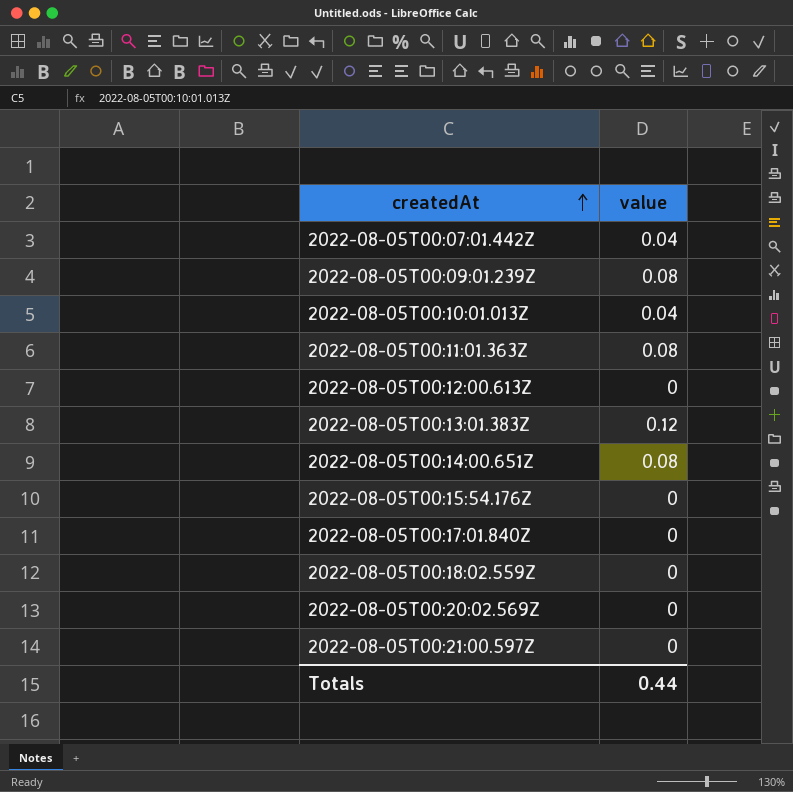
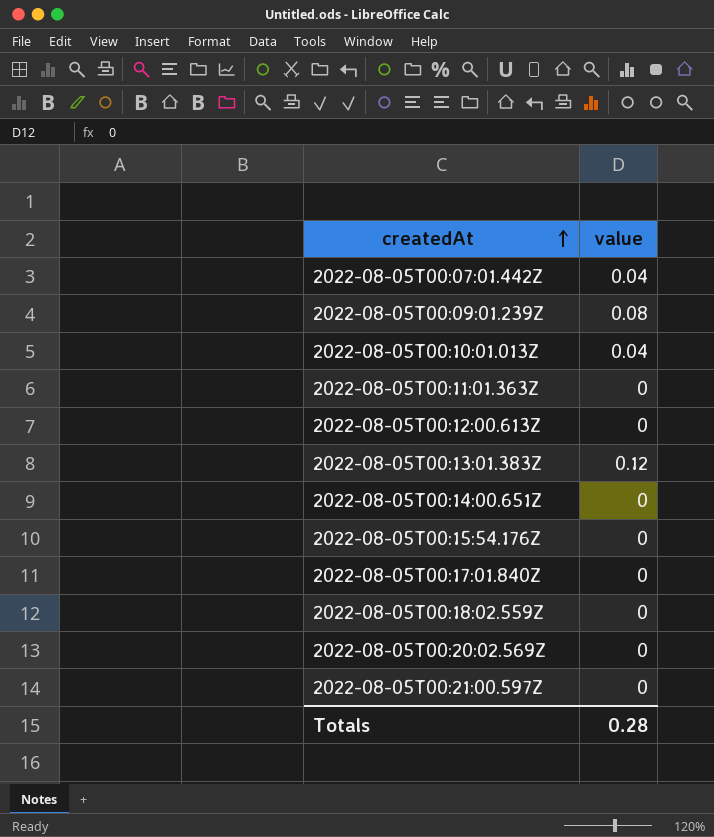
2022-08-05T00:11:01.363Z | value: 0.08 -> 0
2022-08-05T00:14:00.651Z | value: 0.08 -> 0
Totals | value: 0.44 -> 0.28

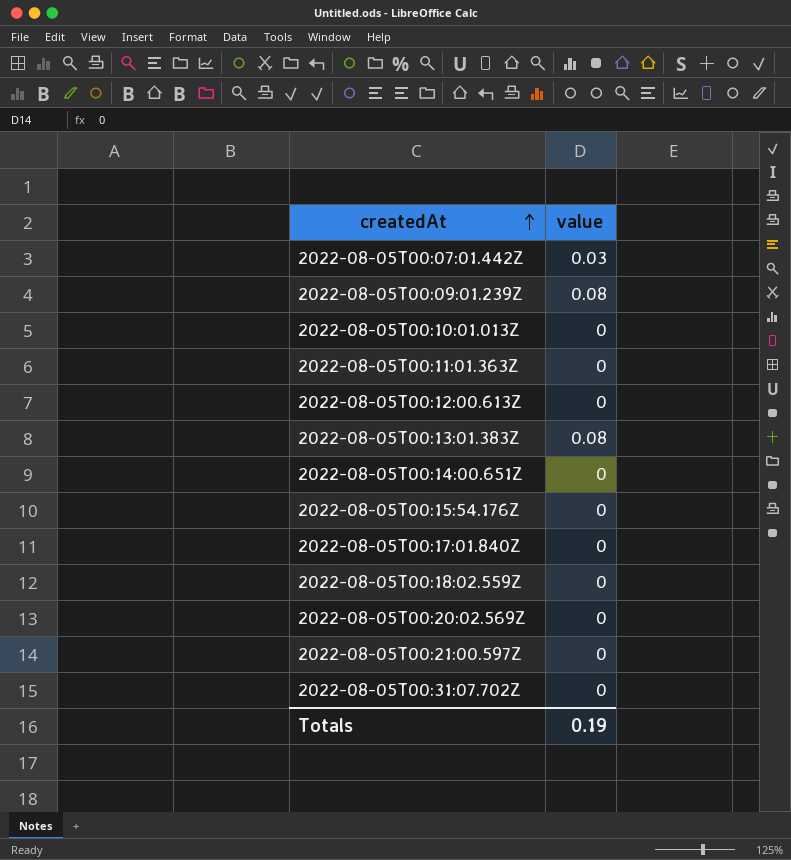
2022-08-05T00:07:01.442Z | value: 0.04 -> 0.03
2022-08-05T00:10:01.013Z | value: 0.04 -> 0
2022-08-05T00:13:01.383Z | value: 0.12 -> 0.08
row 2022-08-05T00:31:07.702Z: none -> 0
Totals | value: 0.28 -> 0.19

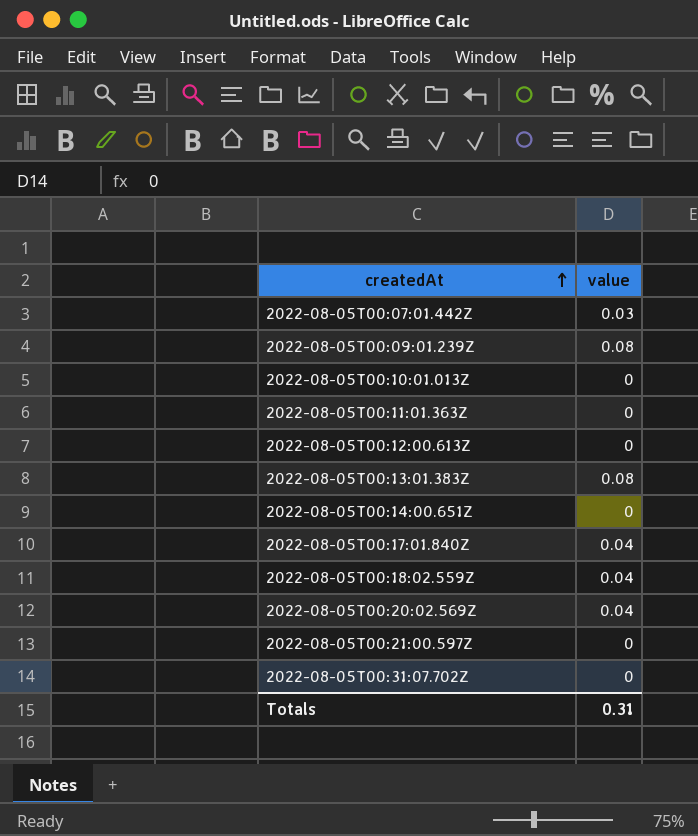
row 2022-08-05T00:15:54.176Z: 0 -> none
2022-08-05T00:17:01.840Z | value: 0 -> 0.04
2022-08-05T00:18:02.559Z | value: 0 -> 0.04
2022-08-05T00:20:02.569Z | value: 0 -> 0.04
Totals | value: 0.19 -> 0.31

